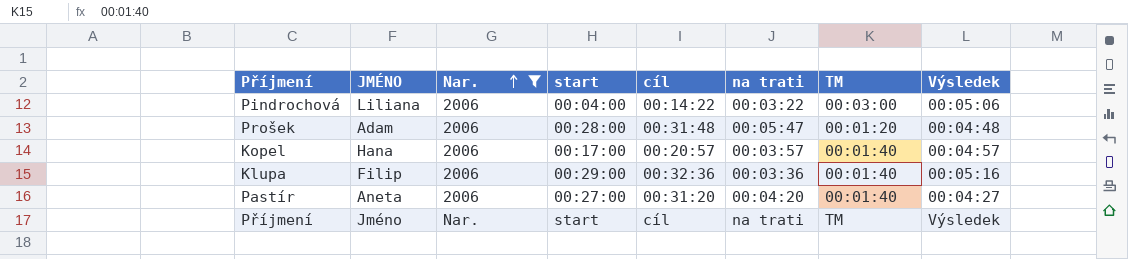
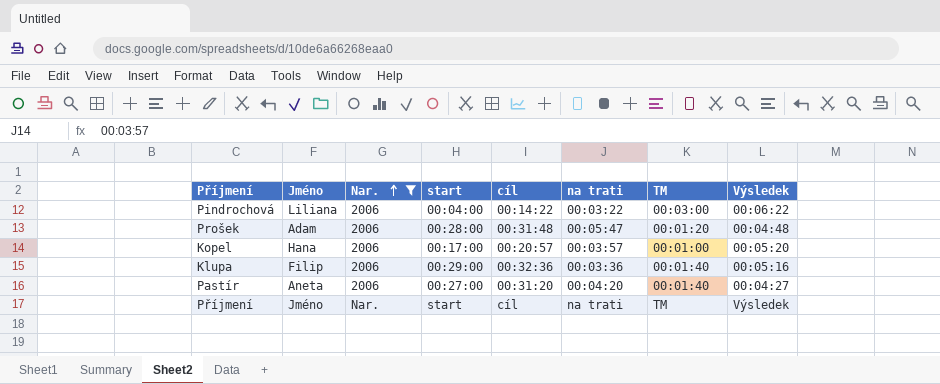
column name: JMÉNO -> Jméno
Pindrochová | Výsledek: 00:05:06 -> 00:06:22
Kopel | TM: 00:01:40 -> 00:01:00
Kopel | Výsledek: 00:04:57 -> 00:05:20

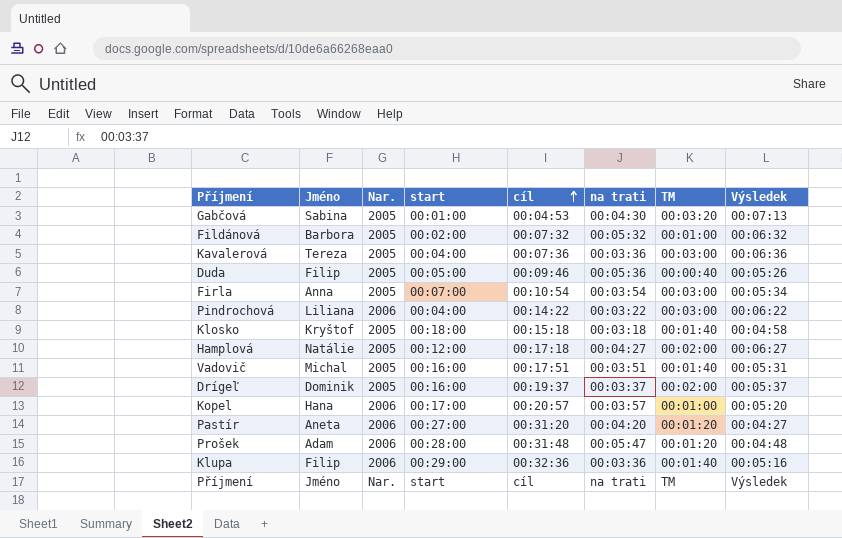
filter: Nar. != 2005 -> none
row order: Nar. ascending -> cíl ascending
Pastír | TM: 00:01:40 -> 00:01:20

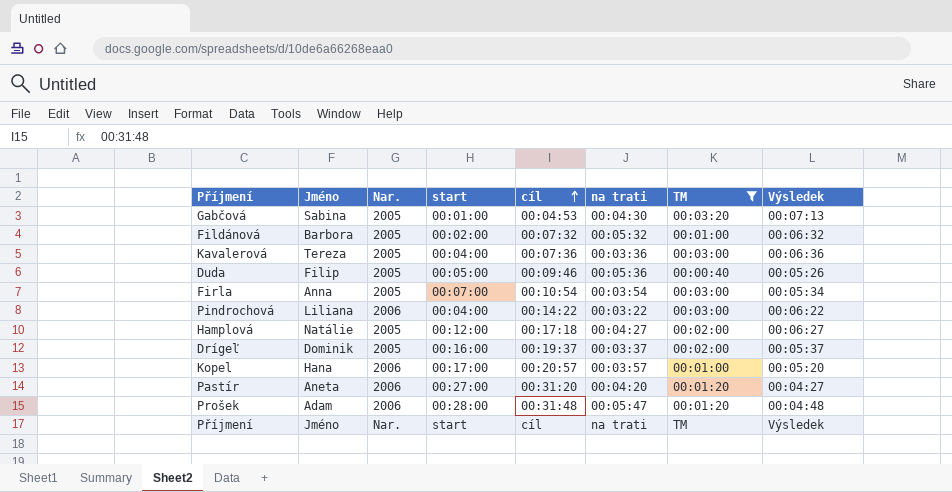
filter: none -> TM != 00:01:40

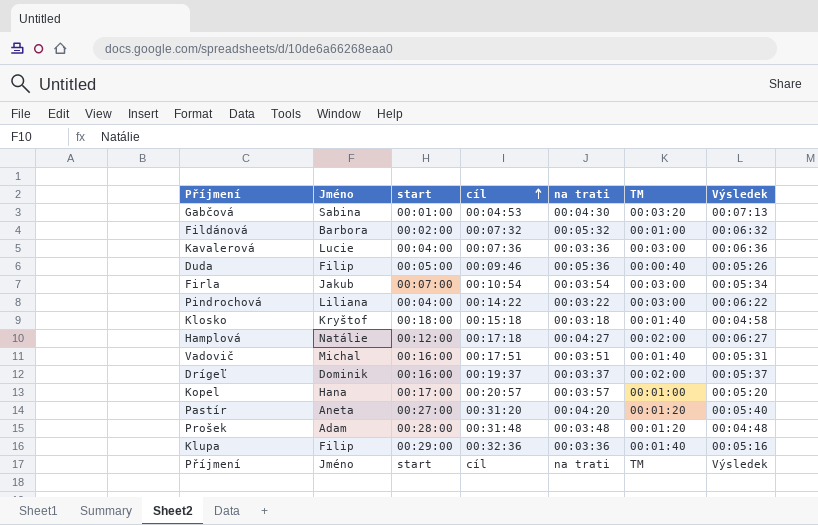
filter: TM != 00:01:40 -> none
column Nar. | position: 3 -> none
Kavalerová | Jméno: Tereza -> Lucie
Firla | Jméno: Anna -> Jakub
Pastír | Výsledek: 00:04:27 -> 00:05:40
Prošek | na trati: 00:05:47 -> 00:03:48

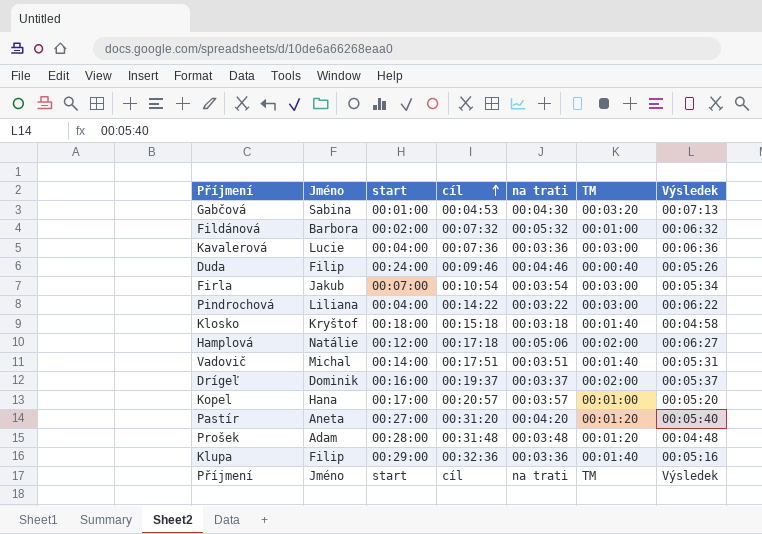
Duda | start: 00:05:00 -> 00:24:00
Duda | na trati: 00:05:36 -> 00:04:46
Hamplová | na trati: 00:04:27 -> 00:05:06
Vadovič | start: 00:16:00 -> 00:14:00

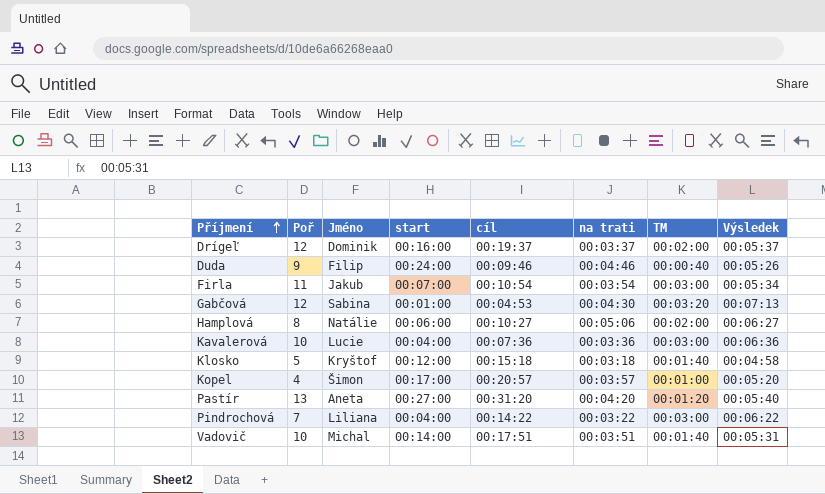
row order: cíl ascending -> Příjmení ascending
column Poř | position: none -> 2
row Fildánová: Barbora | 00:02:00 | 00:07:32 | 00:05:32 | 00:01:00 | 00:06:32 -> none
row Prošek: Adam | 00:28:00 | 00:31:48 | 00:03:48 | 00:01:20 | 00:04:48 -> none
row Klupa: Filip | 00:29:00 | 00:32:36 | 00:03:36 | 00:01:40 | 00:05:16 -> none
row Příjmení: Jméno | start | cíl | na trati | TM | Výsledek -> none
Hamplová | start: 00:12:00 -> 00:06:00
Hamplová | cíl: 00:17:18 -> 00:10:27
Klosko | start: 00:18:00 -> 00:12:00
Kopel | Jméno: Hana -> Šimon

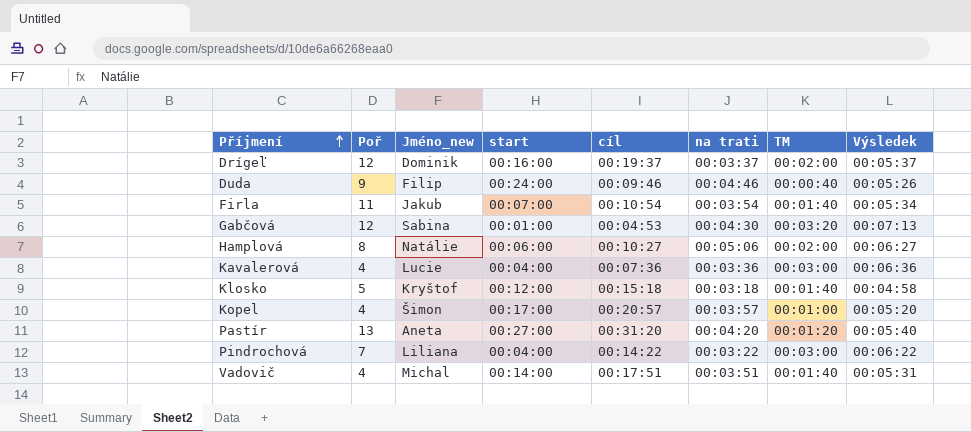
column name: Jméno -> Jméno_new
Firla | TM: 00:03:00 -> 00:01:40
Kavalerová | Poř: 10 -> 4
Vadovič | Poř: 10 -> 4

